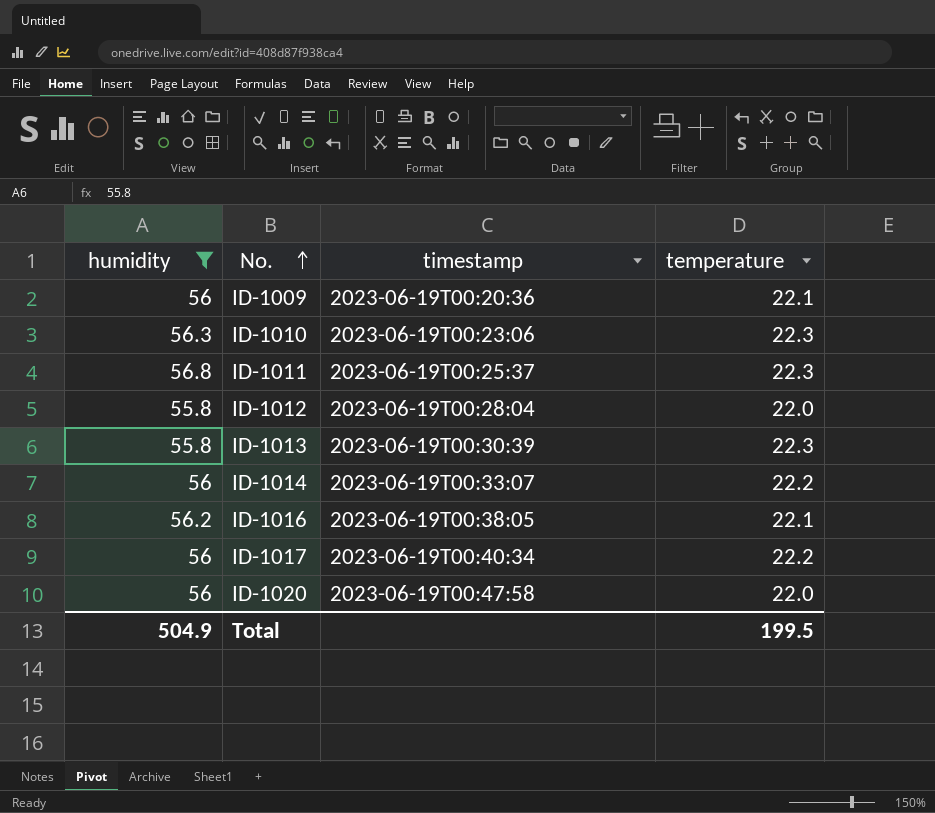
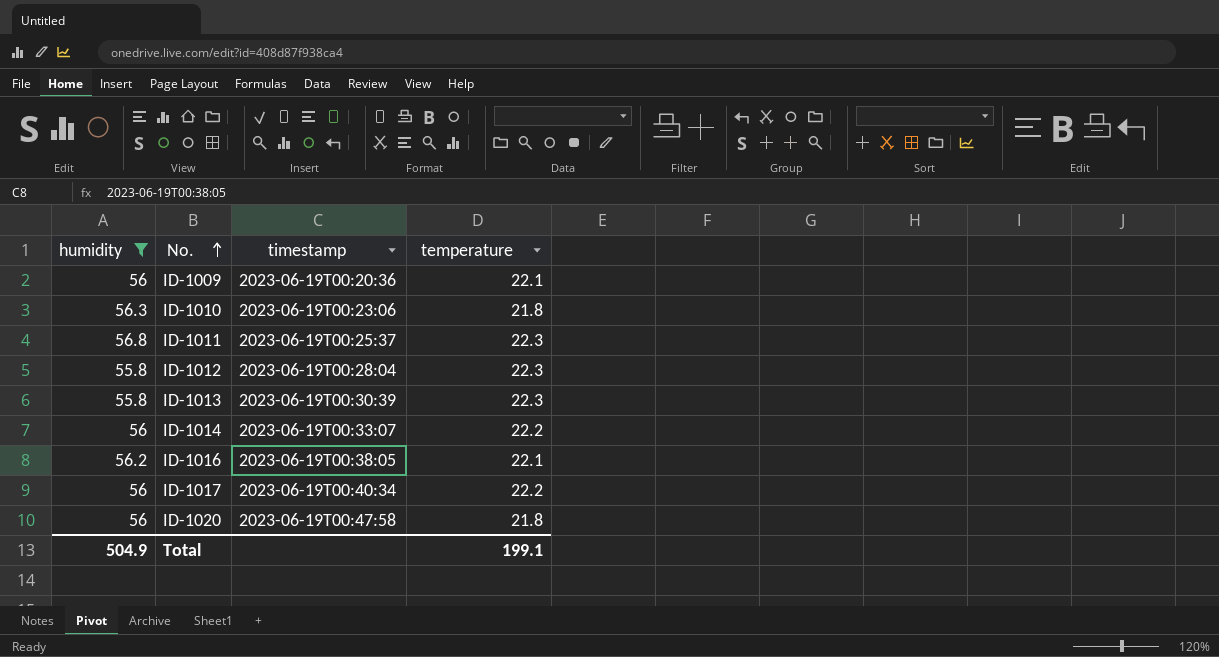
ID-1010 | temperature: 22.3 -> 21.8
ID-1012 | temperature: 22.0 -> 22.3
ID-1020 | temperature: 22.0 -> 21.8
Total | temperature: 199.5 -> 199.1

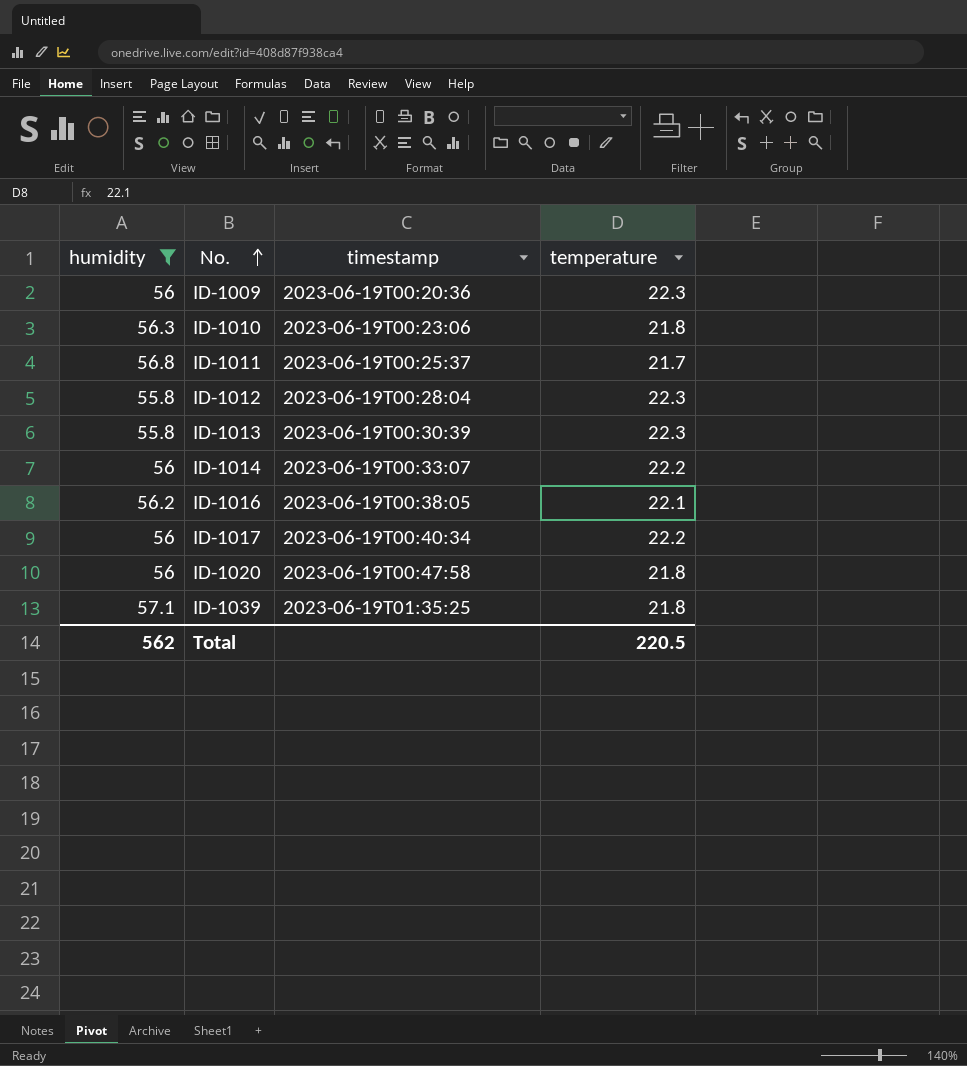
ID-1009 | temperature: 22.1 -> 22.3
ID-1011 | temperature: 22.3 -> 21.7
row ID-1039: none -> 57.1 | 2023-06-19T01:35:25 | 21.8
Total | humidity: 504.9 -> 562
Total | temperature: 199.1 -> 220.5

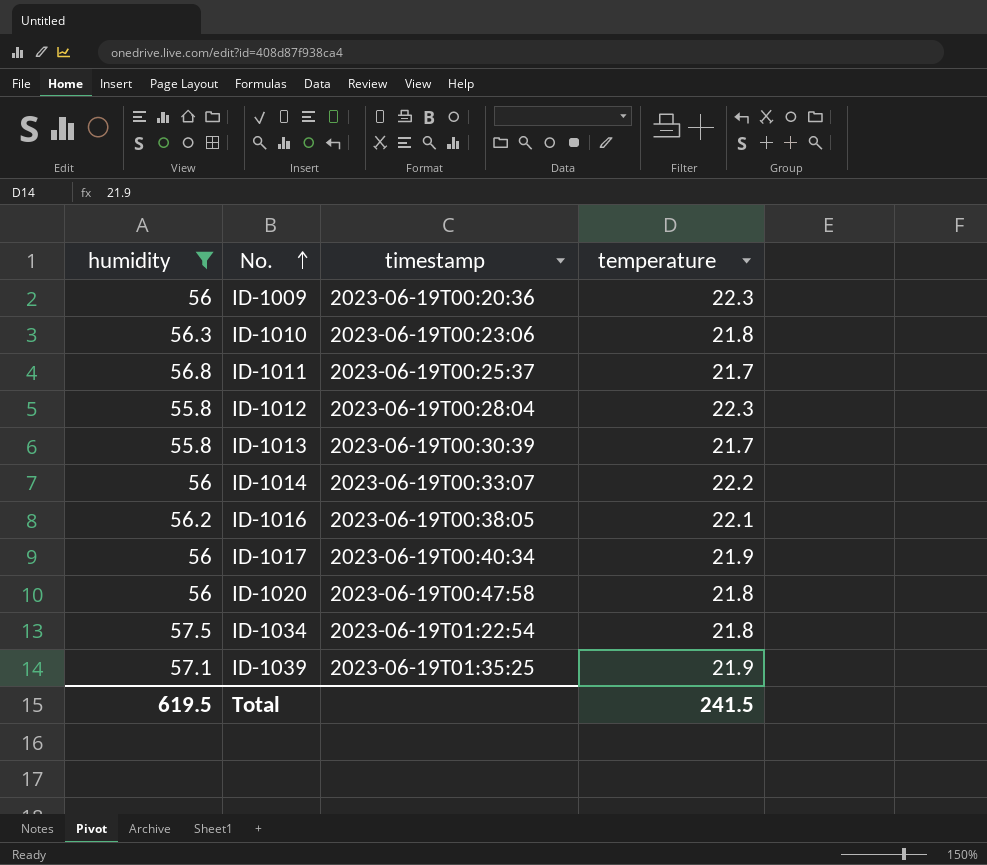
ID-1013 | temperature: 22.3 -> 21.7
ID-1017 | temperature: 22.2 -> 21.9
row ID-1034: none -> 57.5 | 2023-06-19T01:22:54 | 21.8
ID-1039 | temperature: 21.8 -> 21.9
Total | humidity: 562 -> 619.5
Total | temperature: 220.5 -> 241.5

